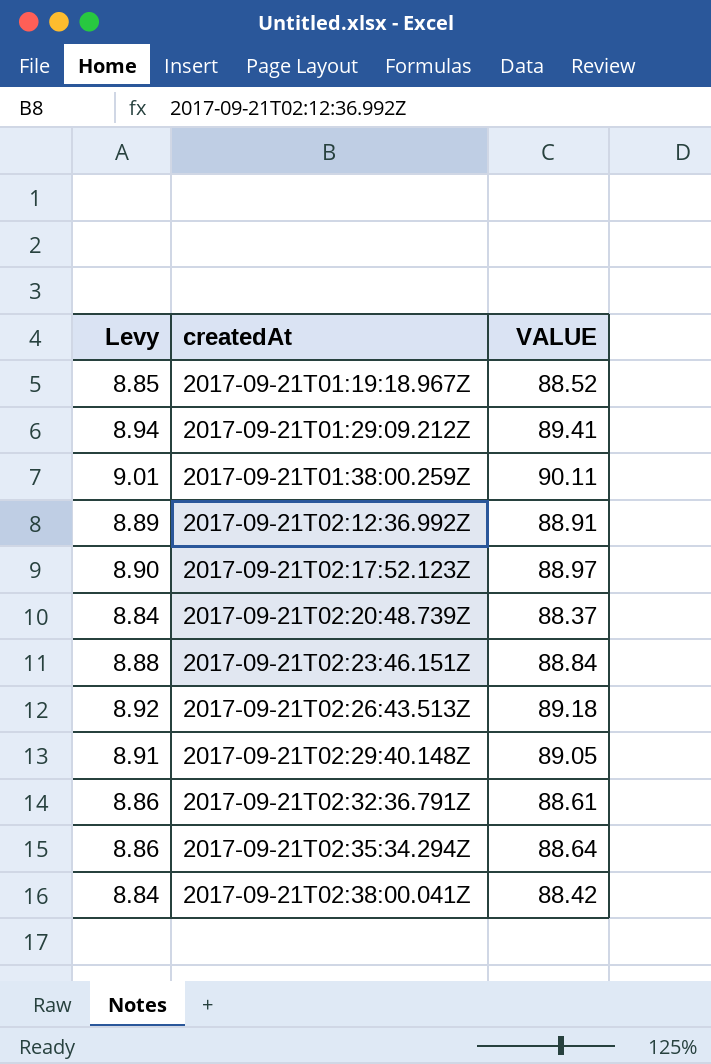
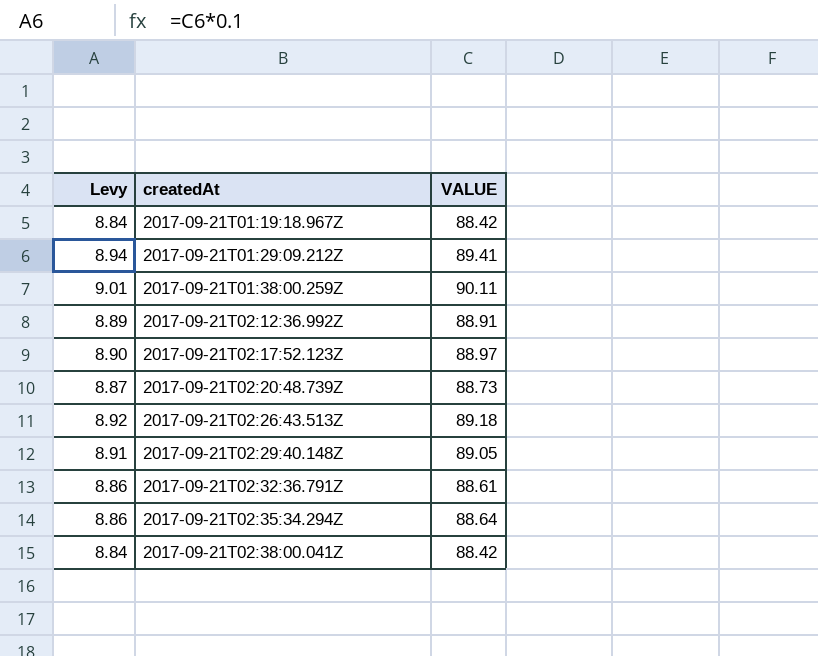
row 2017-09-21T02:23:46.151Z: 8.88 | 88.84 -> none
2017-09-21T01:19:18.967Z | Levy: 8.85 -> 8.84
2017-09-21T01:19:18.967Z | VALUE: 88.52 -> 88.42
2017-09-21T02:20:48.739Z | Levy: 8.84 -> 8.87
2017-09-21T02:20:48.739Z | VALUE: 88.37 -> 88.73

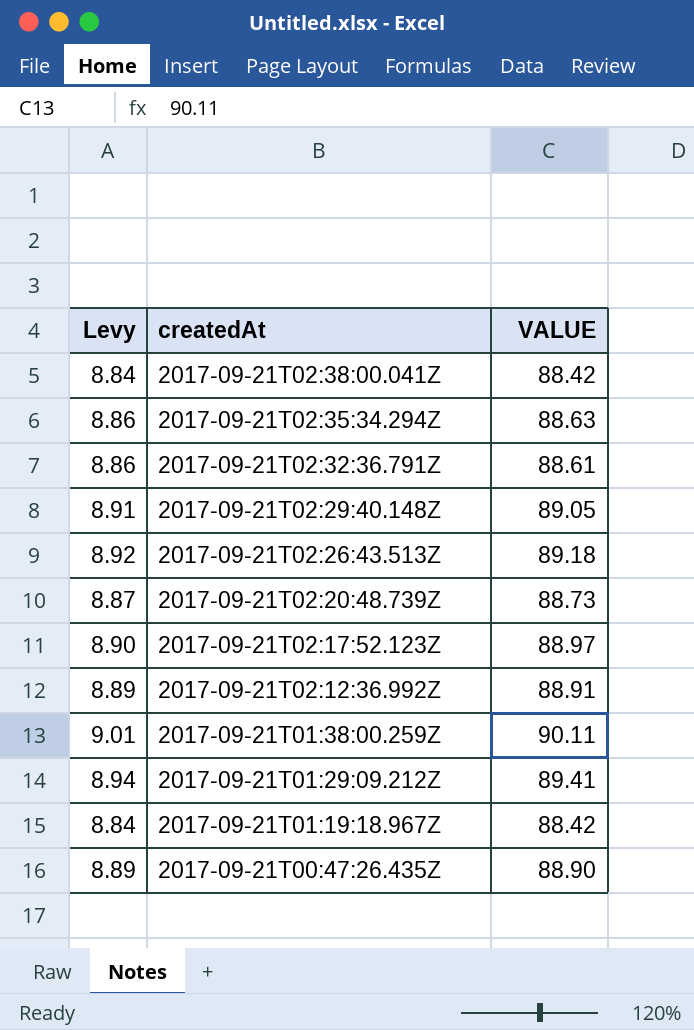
row order: createdAt ascending -> createdAt descending
2017-09-21T02:35:34.294Z | VALUE: 88.64 -> 88.63
row 2017-09-21T00:47:26.435Z: none -> 8.89 | 88.90

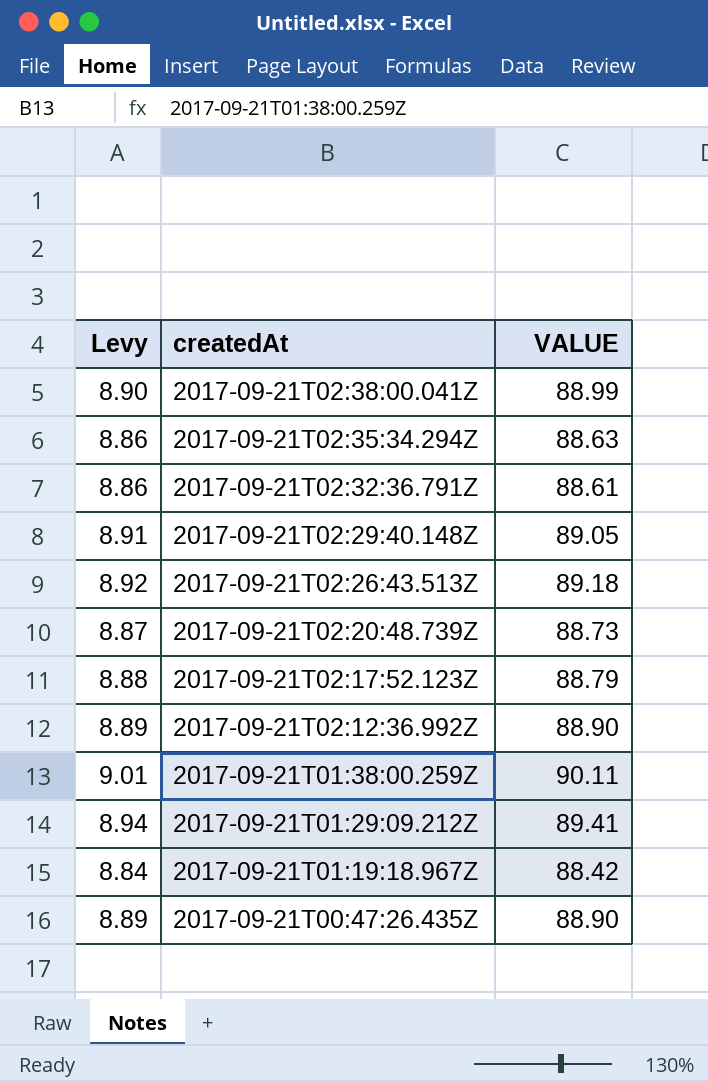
2017-09-21T02:38:00.041Z | Levy: 8.84 -> 8.90
2017-09-21T02:38:00.041Z | VALUE: 88.42 -> 88.99
2017-09-21T02:17:52.123Z | Levy: 8.90 -> 8.88
2017-09-21T02:17:52.123Z | VALUE: 88.97 -> 88.79
2017-09-21T02:12:36.992Z | VALUE: 88.91 -> 88.90

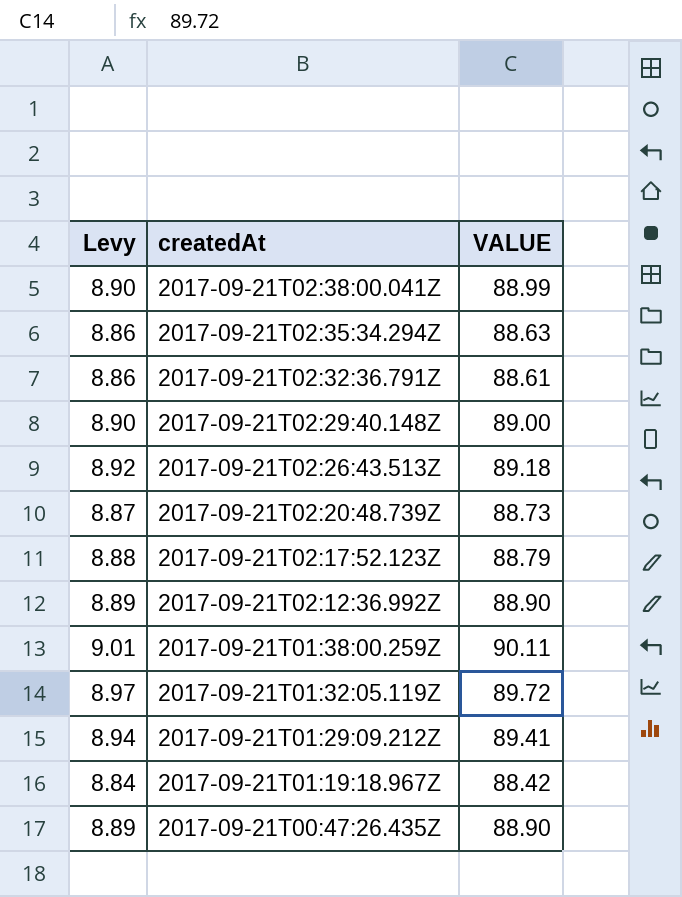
2017-09-21T02:29:40.148Z | Levy: 8.91 -> 8.90
2017-09-21T02:29:40.148Z | VALUE: 89.05 -> 89.00
row 2017-09-21T01:32:05.119Z: none -> 8.97 | 89.72

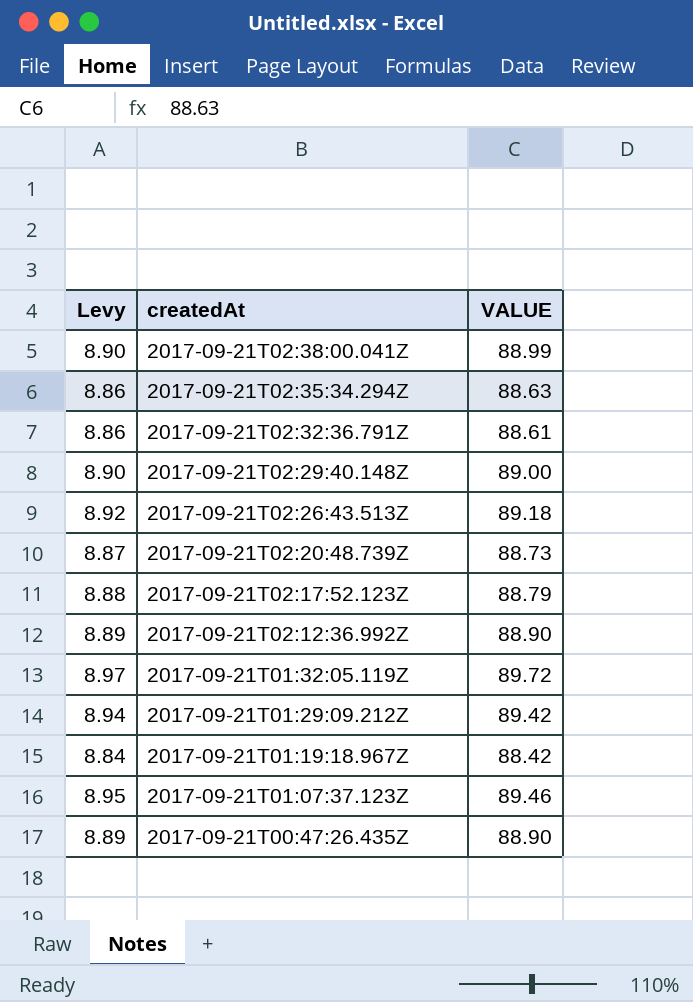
row 2017-09-21T01:38:00.259Z: 9.01 | 90.11 -> none
2017-09-21T01:29:09.212Z | VALUE: 89.41 -> 89.42
row 2017-09-21T01:07:37.123Z: none -> 8.95 | 89.46

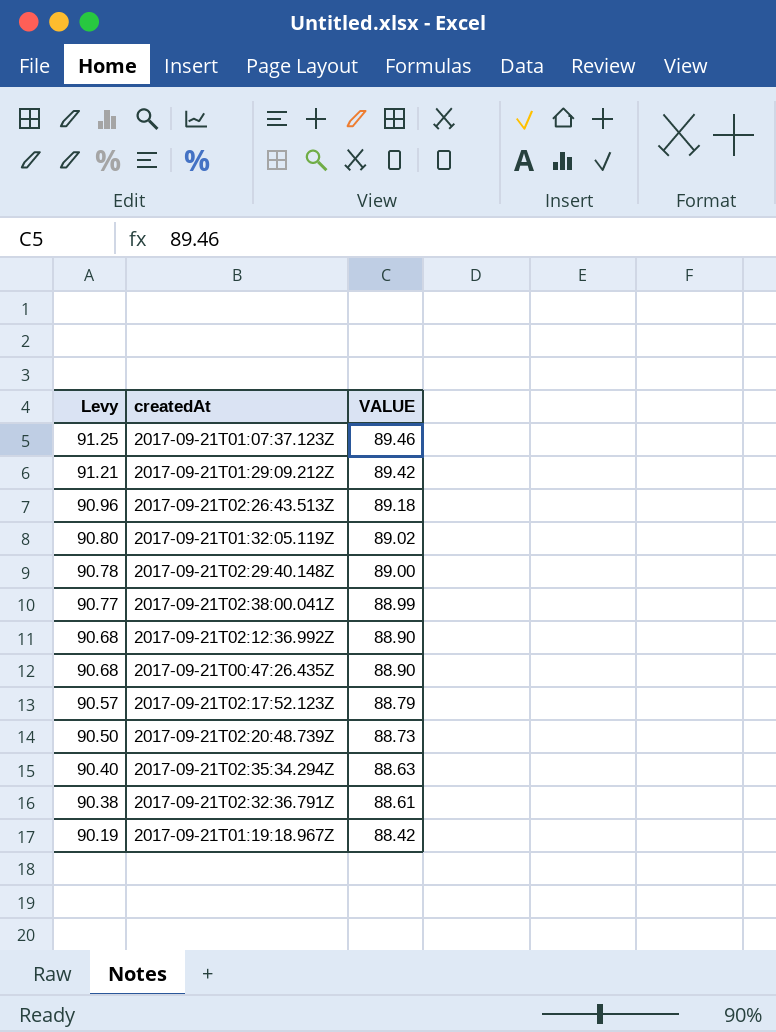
row order: createdAt descending -> Levy descending
column Levy | formula: [VALUE] * 0.1 -> [VALUE] * 1.02
2017-09-21T01:32:05.119Z | VALUE: 89.72 -> 89.02

